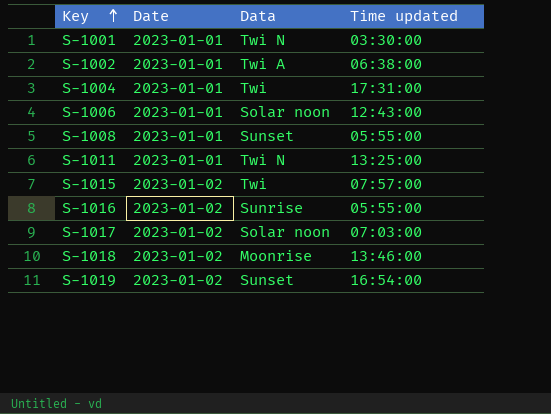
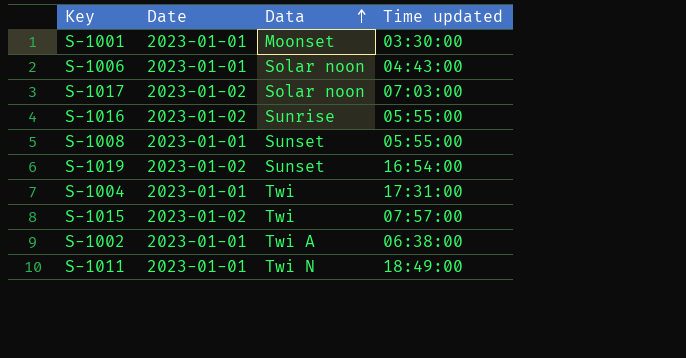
row order: Key ascending -> Data ascending
row S-1018: 2023-01-02 | Moonrise | 13:46:00 -> none
S-1001 | Data: Twi N -> Moonset
S-1006 | Time updated: 12:43:00 -> 04:43:00
S-1011 | Time updated: 13:25:00 -> 18:49:00

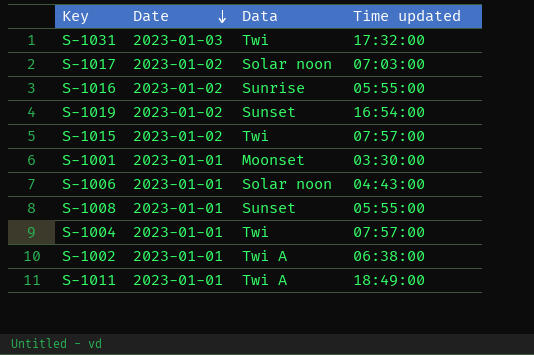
row order: Data ascending -> Date descending
row S-1031: none -> 2023-01-03 | Twi | 17:32:00
S-1004 | Time updated: 17:31:00 -> 07:57:00
S-1011 | Data: Twi N -> Twi A

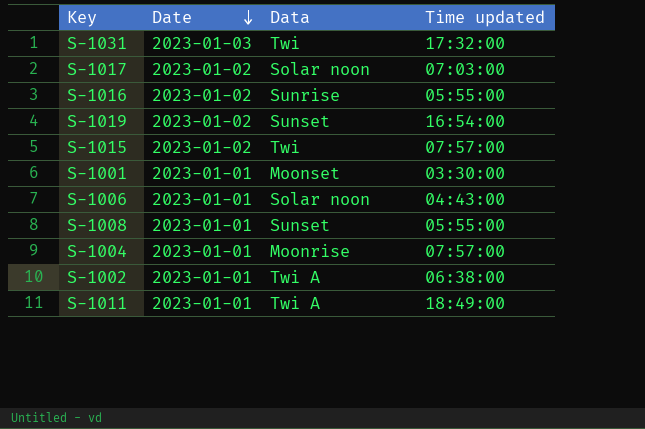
S-1004 | Data: Twi -> Moonrise

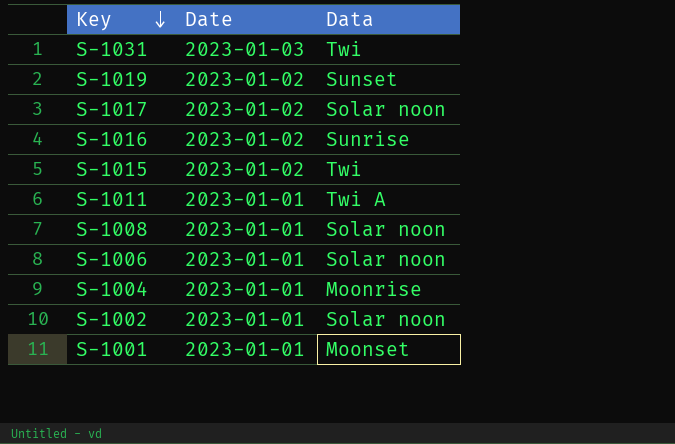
row order: Date descending -> Key descending
column Time updated | position: 4 -> none
S-1008 | Data: Sunset -> Solar noon
S-1002 | Data: Twi A -> Solar noon

